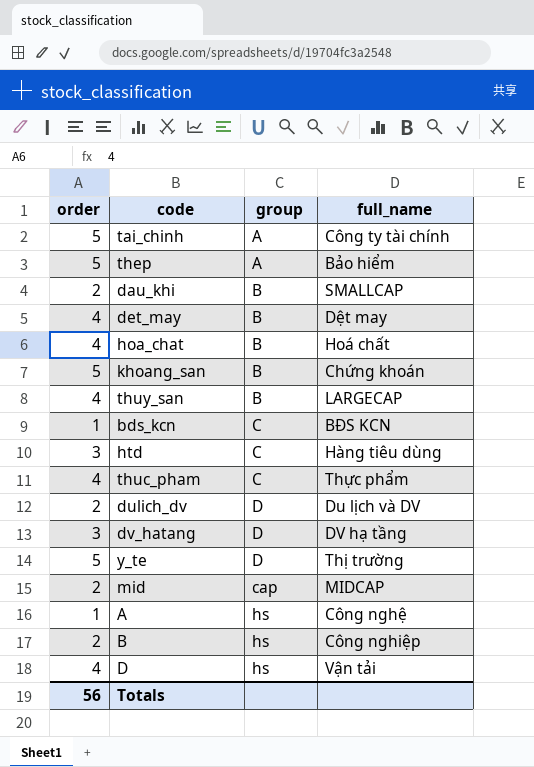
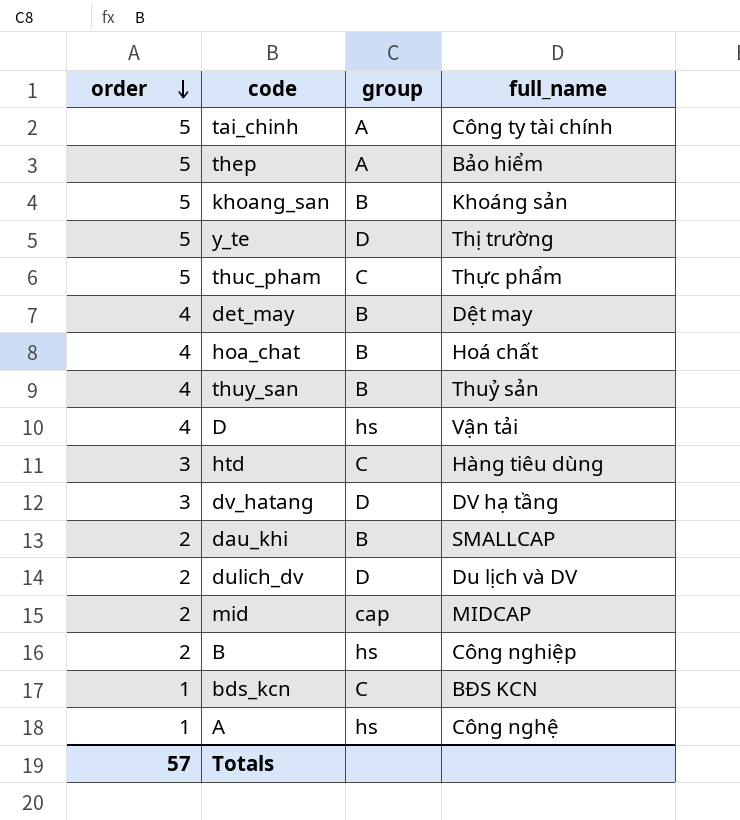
row order: none -> order descending
khoang_san | full_name: Chứng khoán -> Khoáng sản
thuc_pham | order: 4 -> 5
thuy_san | full_name: LARGECAP -> Thuỷ sản
Totals | order: 56 -> 57

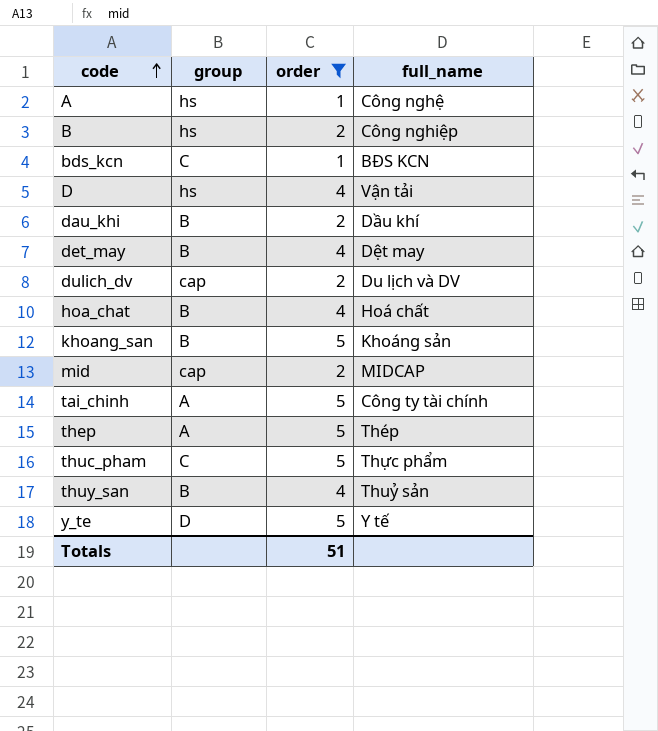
filter: none -> order != 3
row order: order descending -> code ascending
column order | position: 1 -> 3
dau_khi | full_name: SMALLCAP -> Dầu khí
dulich_dv | group: D -> cap
thep | full_name: Bảo hiểm -> Thép
y_te | full_name: Thị trường -> Y tế
Totals | order: 57 -> 51

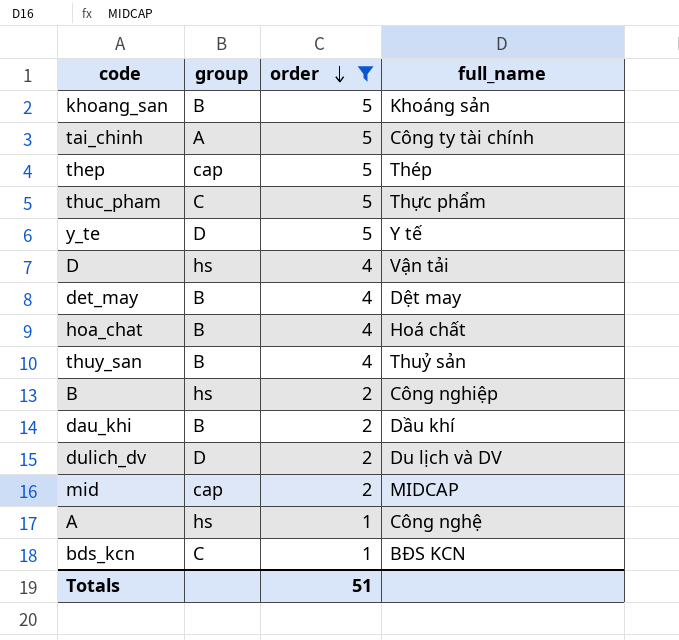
row order: code ascending -> order descending
thep | group: A -> cap
dulich_dv | group: cap -> D

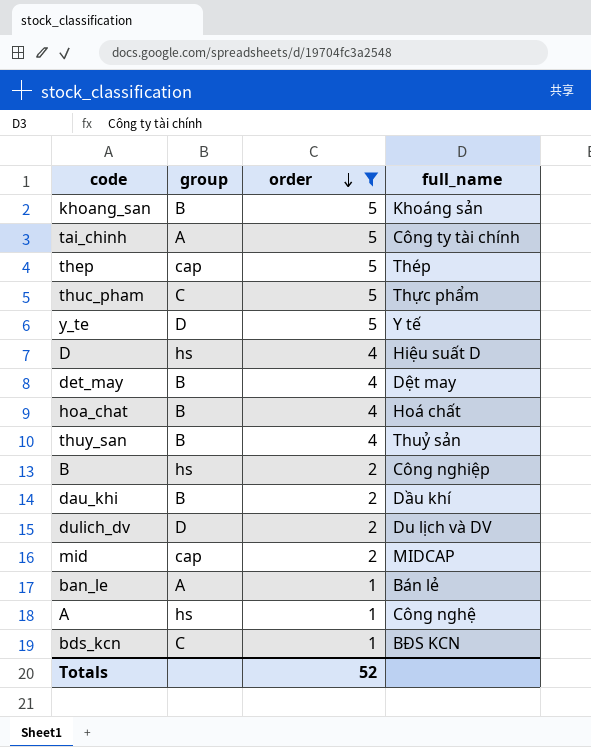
D | full_name: Vận tải -> Hiệu suất D
row ban_le: none -> A | 1 | Bán lẻ
Totals | order: 51 -> 52

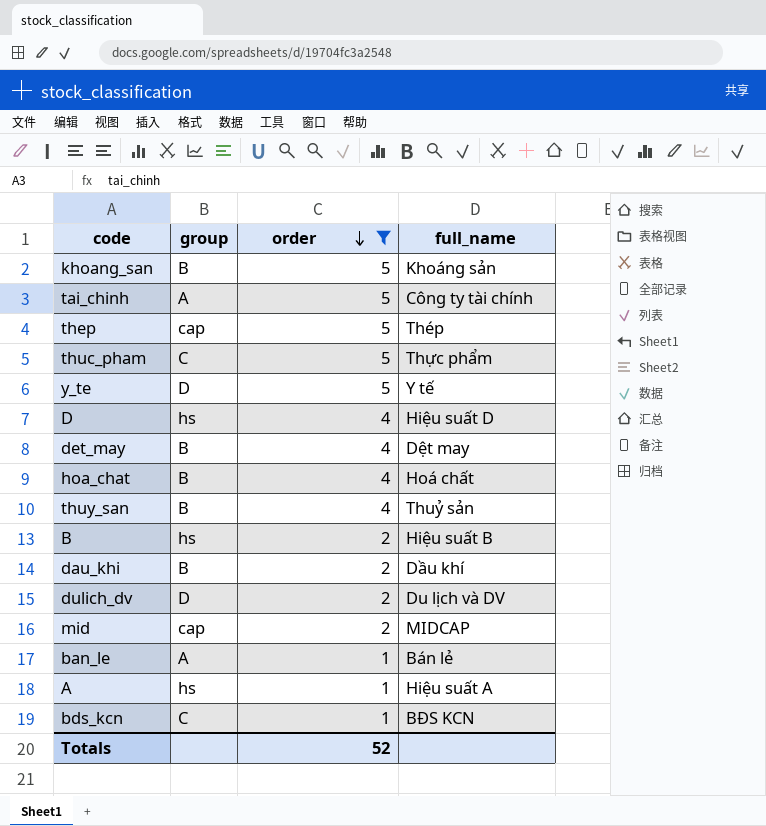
B | full_name: Công nghiệp -> Hiệu suất B
A | full_name: Công nghệ -> Hiệu suất A

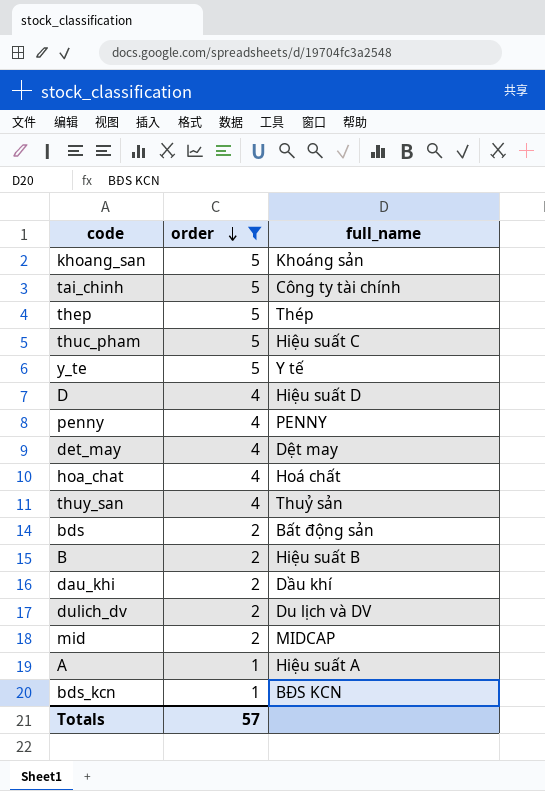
column group | position: 2 -> none
row ban_le: A | 1 | Bán lẻ -> none
thuc_pham | full_name: Thực phẩm -> Hiệu suất C
row penny: none -> 4 | PENNY
row bds: none -> 2 | Bất động sản
Totals | order: 52 -> 57

